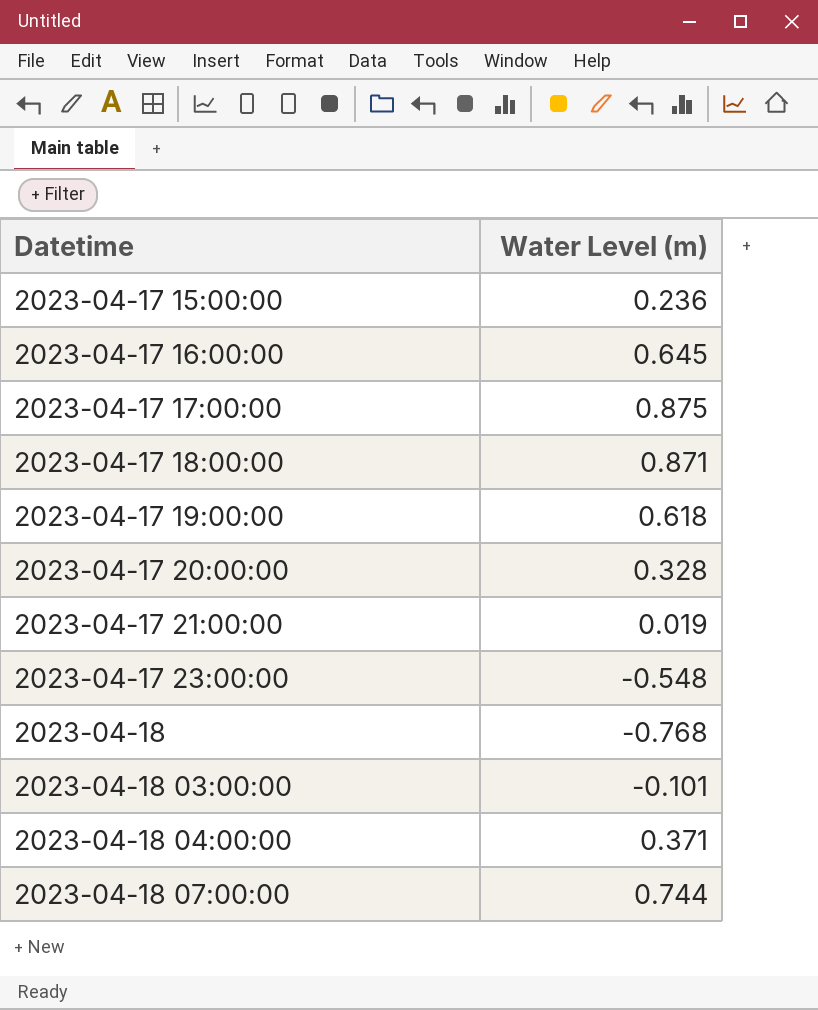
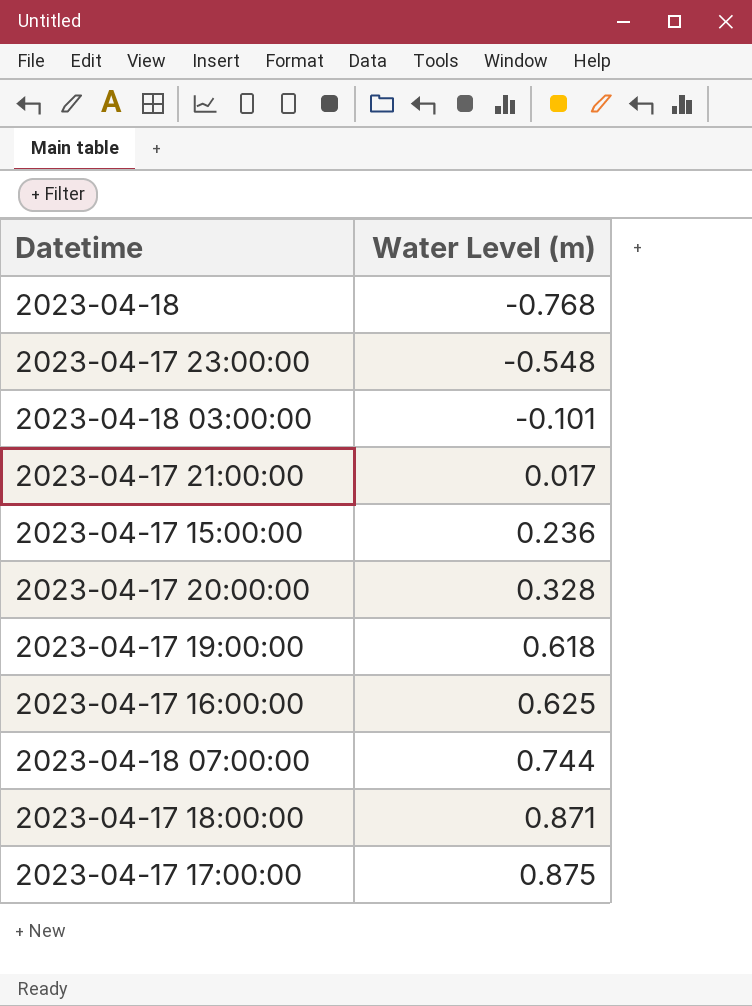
row order: Datetime ascending -> Water Level (m) ascending
row 2023-04-18 04:00:00: 0.371 -> none
2023-04-17 21:00:00 | Water Level (m): 0.019 -> 0.017
2023-04-17 16:00:00 | Water Level (m): 0.645 -> 0.625

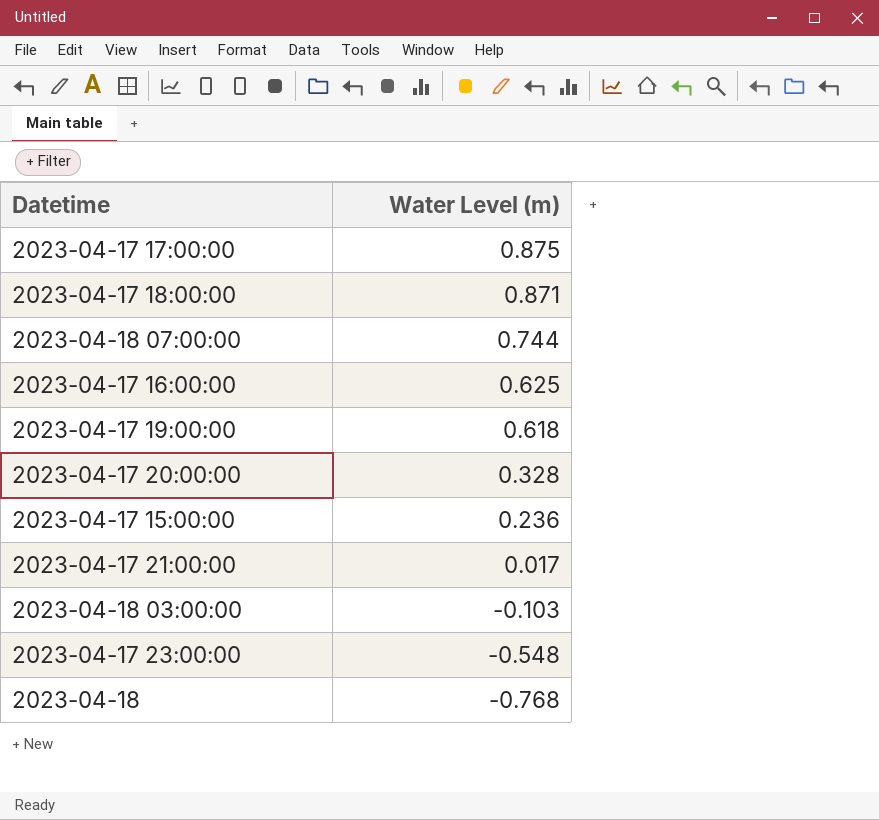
row order: Water Level (m) ascending -> Water Level (m) descending
2023-04-18 03:00:00 | Water Level (m): -0.101 -> -0.103

